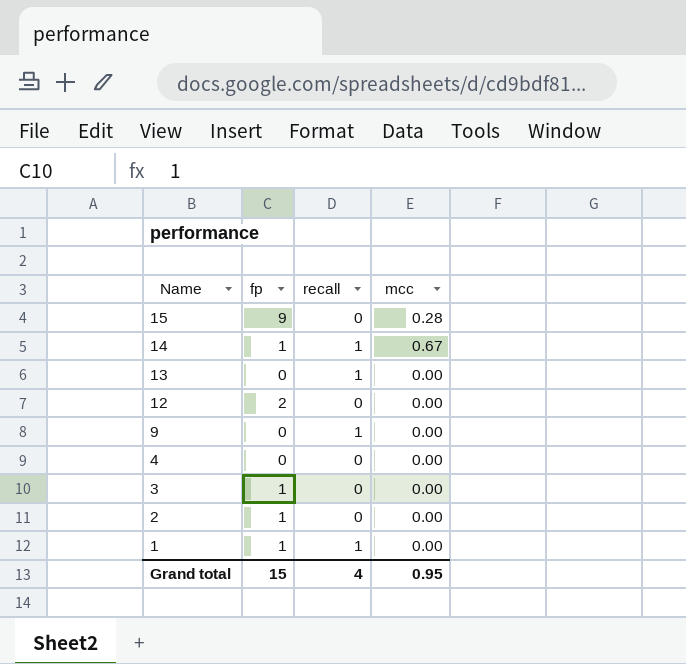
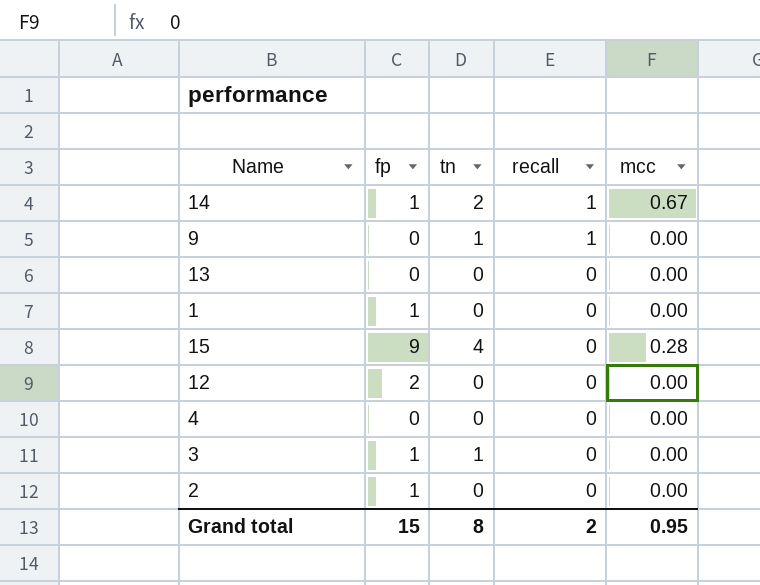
row order: Name descending -> recall descending
column tn | position: none -> 3
13 | recall: 1 -> 0
1 | recall: 1 -> 0
Grand total | recall: 4 -> 2

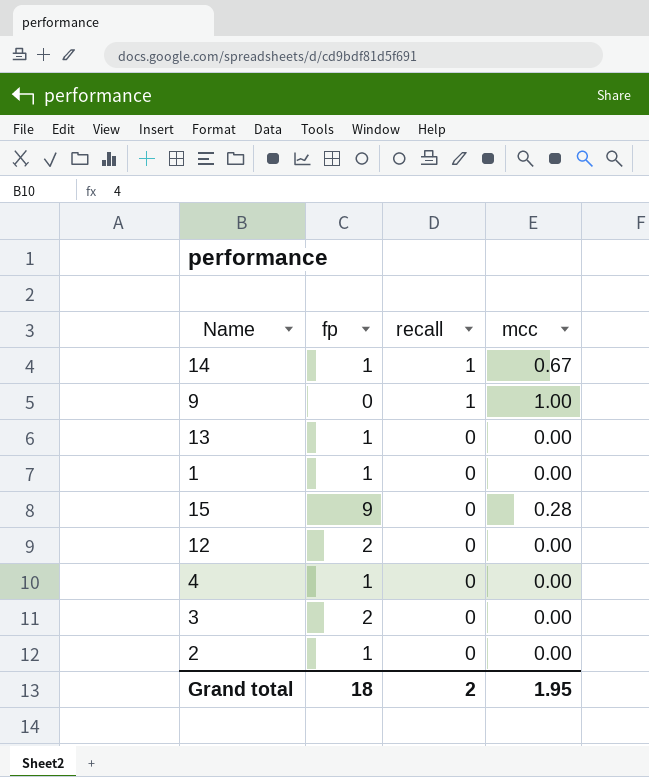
column tn | position: 3 -> none
9 | mcc: 0.00 -> 1.00
13 | fp: 0 -> 1
4 | fp: 0 -> 1
3 | fp: 1 -> 2
Grand total | fp: 15 -> 18
Grand total | mcc: 0.95 -> 1.95

